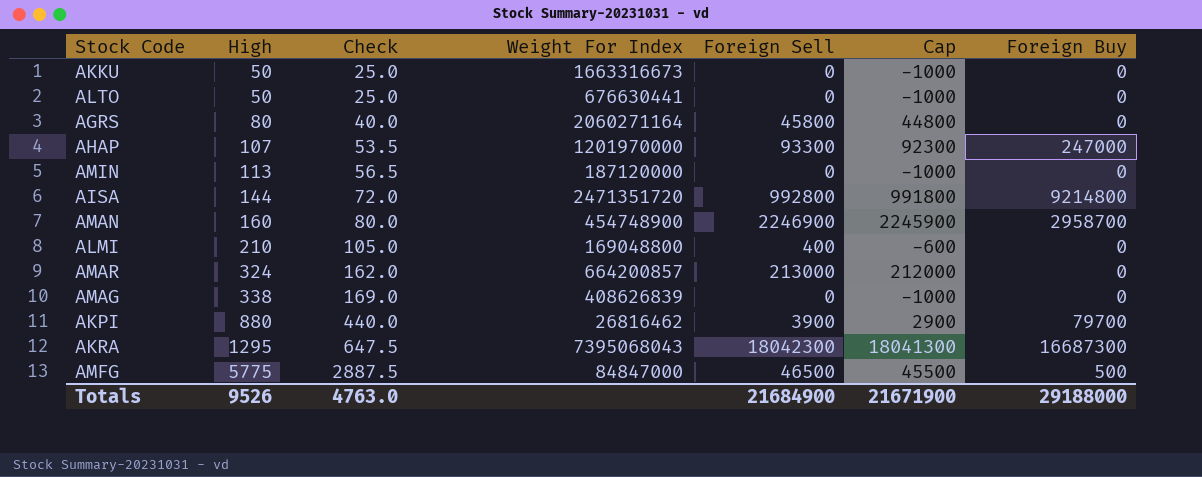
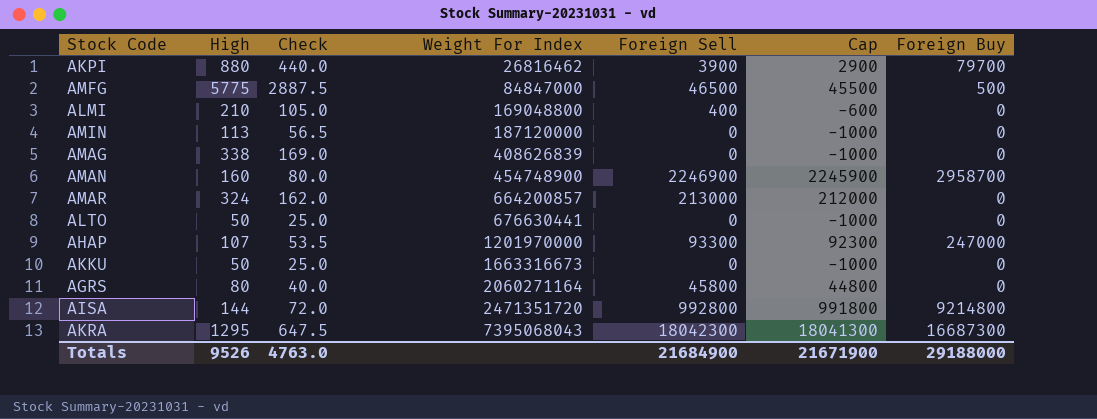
row order: High ascending -> Weight For Index ascending

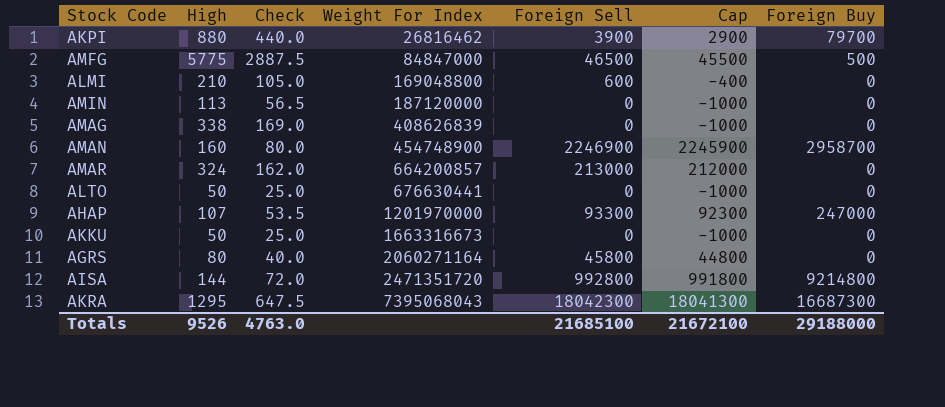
ALMI | Foreign Sell: 400 -> 600
ALMI | Cap: -600 -> -400
Totals | Foreign Sell: 21684900 -> 21685100
Totals | Cap: 21671900 -> 21672100

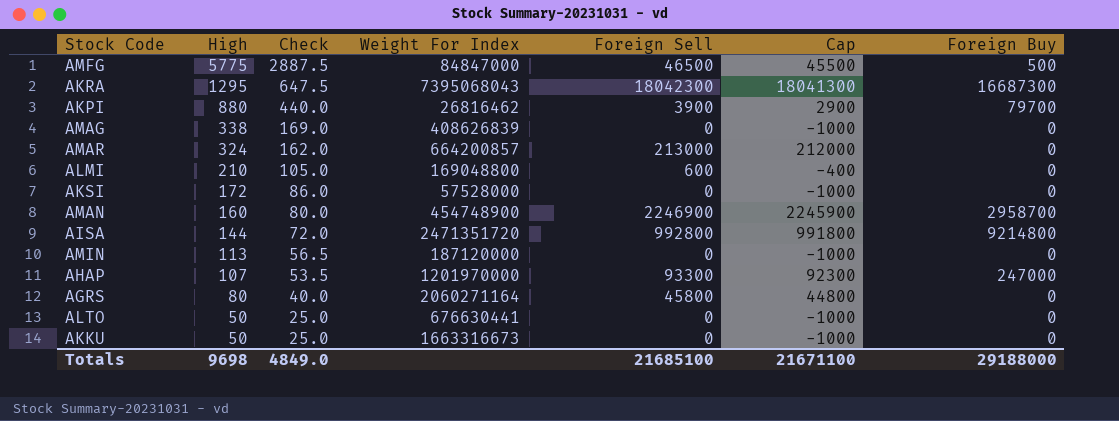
row order: Weight For Index ascending -> High descending
row AKSI: none -> 172 | 86.0 | 57528000 | 0 | -1000 | 0
Totals | High: 9526 -> 9698
Totals | Check: 4763.0 -> 4849.0
Totals | Cap: 21672100 -> 21671100

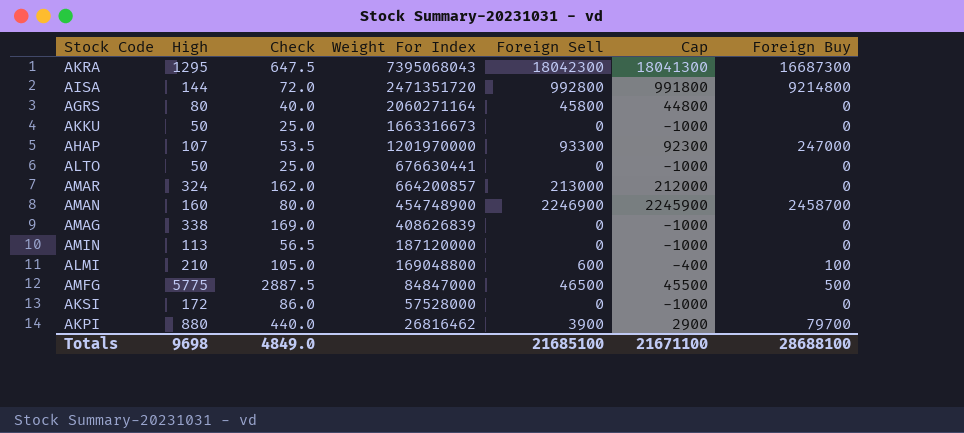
row order: High descending -> Weight For Index descending
AMAN | Foreign Buy: 2958700 -> 2458700
ALMI | Foreign Buy: 0 -> 100
Totals | Foreign Buy: 29188000 -> 28688100

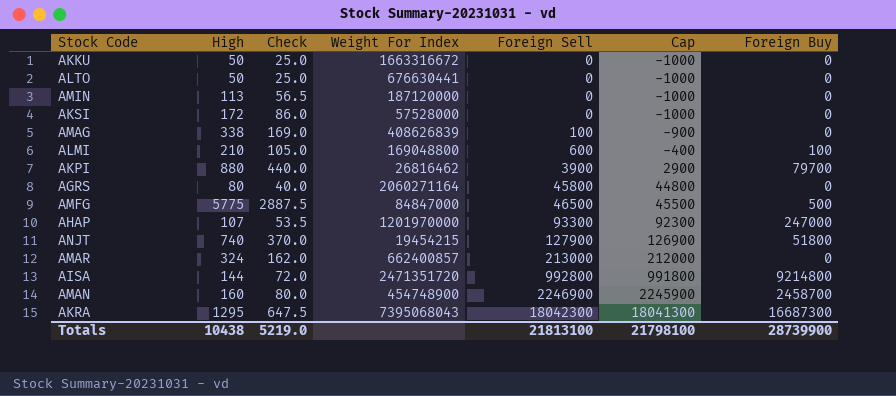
row order: Weight For Index descending -> Foreign Sell ascending
AKKU | Weight For Index: 1663316673 -> 1663316672
AMAG | Foreign Sell: 0 -> 100
AMAG | Cap: -1000 -> -900
row ANJT: none -> 740 | 370.0 | 19454215 | 127900 | 126900 | 51800
AMAR | Weight For Index: 664200857 -> 662400857
Totals | High: 9698 -> 10438
Totals | Check: 4849.0 -> 5219.0
Totals | Foreign Sell: 21685100 -> 21813100
Totals | Cap: 21671100 -> 21798100
Totals | Foreign Buy: 28688100 -> 28739900

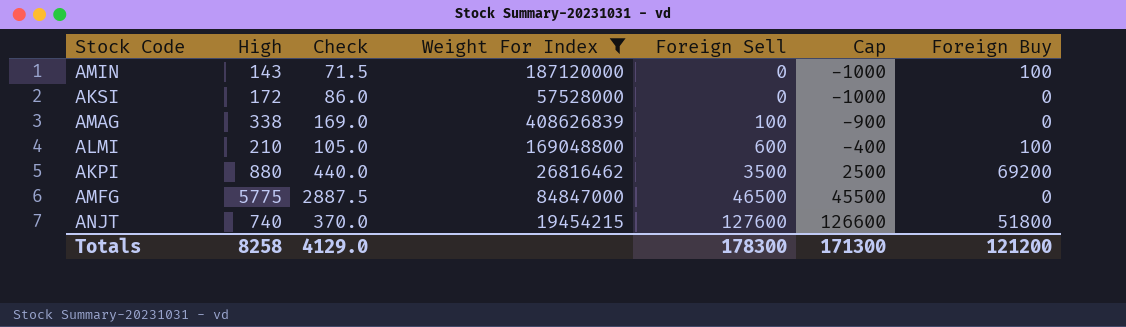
filter: none -> Weight For Index <= 408626839
AMIN | High: 113 -> 143
AMIN | Check: 56.5 -> 71.5
AMIN | Foreign Buy: 0 -> 100
AKPI | Foreign Sell: 3900 -> 3500
AKPI | Cap: 2900 -> 2500
AKPI | Foreign Buy: 79700 -> 69200
AMFG | Foreign Buy: 500 -> 0
ANJT | Foreign Sell: 127900 -> 127600
ANJT | Cap: 126900 -> 126600
Totals | High: 10438 -> 8258
Totals | Check: 5219.0 -> 4129.0
Totals | Foreign Sell: 21813100 -> 178300
Totals | Cap: 21798100 -> 171300
Totals | Foreign Buy: 28739900 -> 121200

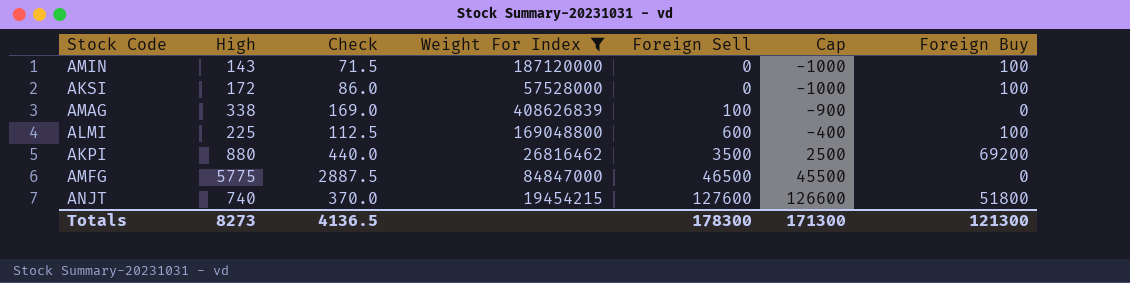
AKSI | Foreign Buy: 0 -> 100
ALMI | High: 210 -> 225
ALMI | Check: 105.0 -> 112.5
Totals | High: 8258 -> 8273
Totals | Check: 4129.0 -> 4136.5
Totals | Foreign Buy: 121200 -> 121300

